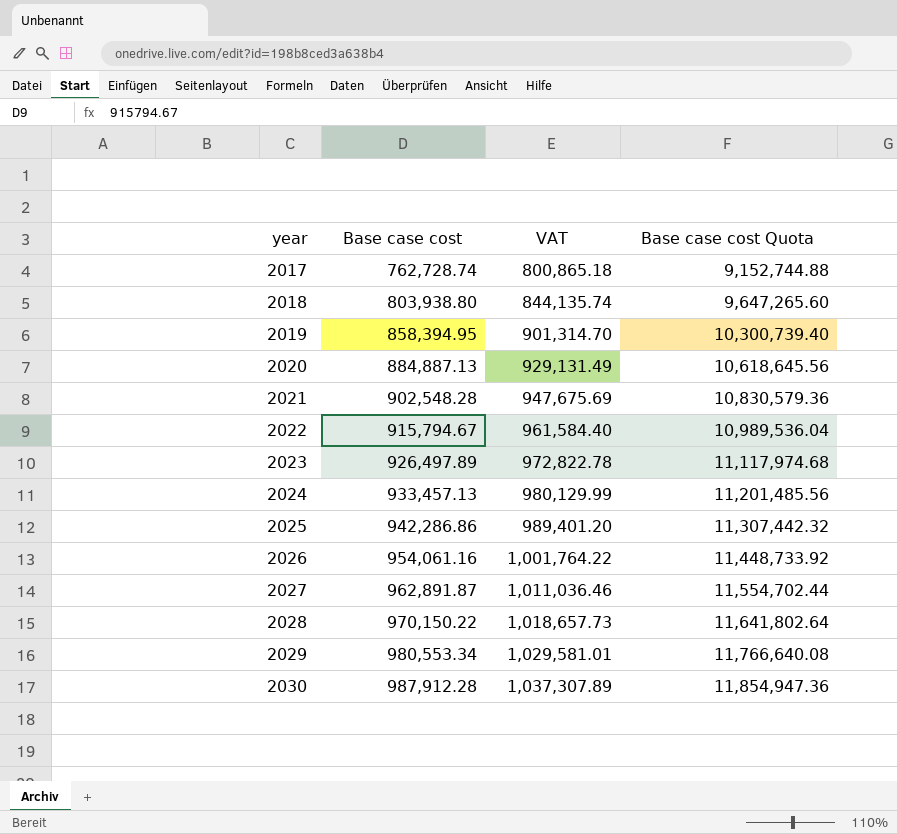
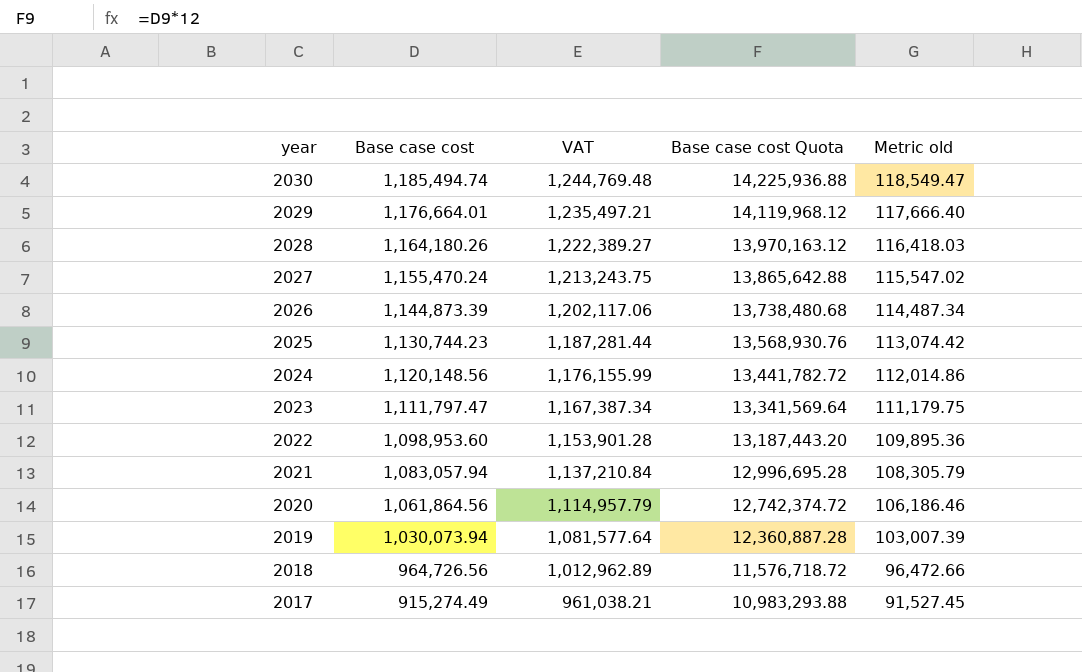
row order: year ascending -> year descending
column Metric old | formula: none -> [Base case cost] * 0.1
2030 | Base case cost: 987,912.28 -> 1,185,494.74
2030 | VAT: 1,037,307.89 -> 1,244,769.48
2030 | Base case cost Quota: 11,854,947.36 -> 14,225,936.88
2029 | Base case cost: 980,553.34 -> 1,176,664.01
2029 | VAT: 1,029,581.01 -> 1,235,497.21
2029 | Base case cost Quota: 11,766,640.08 -> 14,119,968.12
2028 | Base case cost: 970,150.22 -> 1,164,180.26
2028 | VAT: 1,018,657.73 -> 1,222,389.27
2028 | Base case cost Quota: 11,641,802.64 -> 13,970,163.12
2027 | Base case cost: 962,891.87 -> 1,155,470.24
2027 | VAT: 1,011,036.46 -> 1,213,243.75
2027 | Base case cost Quota: 11,554,702.44 -> 13,865,642.88
2026 | Base case cost: 954,061.16 -> 1,144,873.39
2026 | VAT: 1,001,764.22 -> 1,202,117.06
2026 | Base case cost Quota: 11,448,733.92 -> 13,738,480.68
2025 | Base case cost: 942,286.86 -> 1,130,744.23
2025 | VAT: 989,401.20 -> 1,187,281.44
2025 | Base case cost Quota: 11,307,442.32 -> 13,568,930.76
2024 | Base case cost: 933,457.13 -> 1,120,148.56
2024 | VAT: 980,129.99 -> 1,176,155.99
2024 | Base case cost Quota: 11,201,485.56 -> 13,441,782.72
2023 | Base case cost: 926,497.89 -> 1,111,797.47
2023 | VAT: 972,822.78 -> 1,167,387.34
2023 | Base case cost Quota: 11,117,974.68 -> 13,341,569.64
2022 | Base case cost: 915,794.67 -> 1,098,953.60
2022 | VAT: 961,584.40 -> 1,153,901.28
2022 | Base case cost Quota: 10,989,536.04 -> 13,187,443.20
2021 | Base case cost: 902,548.28 -> 1,083,057.94
2021 | VAT: 947,675.69 -> 1,137,210.84
2021 | Base case cost Quota: 10,830,579.36 -> 12,996,695.28
2020 | Base case cost: 884,887.13 -> 1,061,864.56
2020 | VAT: 929,131.49 -> 1,114,957.79
2020 | Base case cost Quota: 10,618,645.56 -> 12,742,374.72
2019 | Base case cost: 858,394.95 -> 1,030,073.94
2019 | VAT: 901,314.70 -> 1,081,577.64
2019 | Base case cost Quota: 10,300,739.40 -> 12,360,887.28
2018 | Base case cost: 803,938.80 -> 964,726.56
2018 | VAT: 844,135.74 -> 1,012,962.89
2018 | Base case cost Quota: 9,647,265.60 -> 11,576,718.72
2017 | Base case cost: 762,728.74 -> 915,274.49
2017 | VAT: 800,865.18 -> 961,038.21
2017 | Base case cost Quota: 9,152,744.88 -> 10,983,293.88

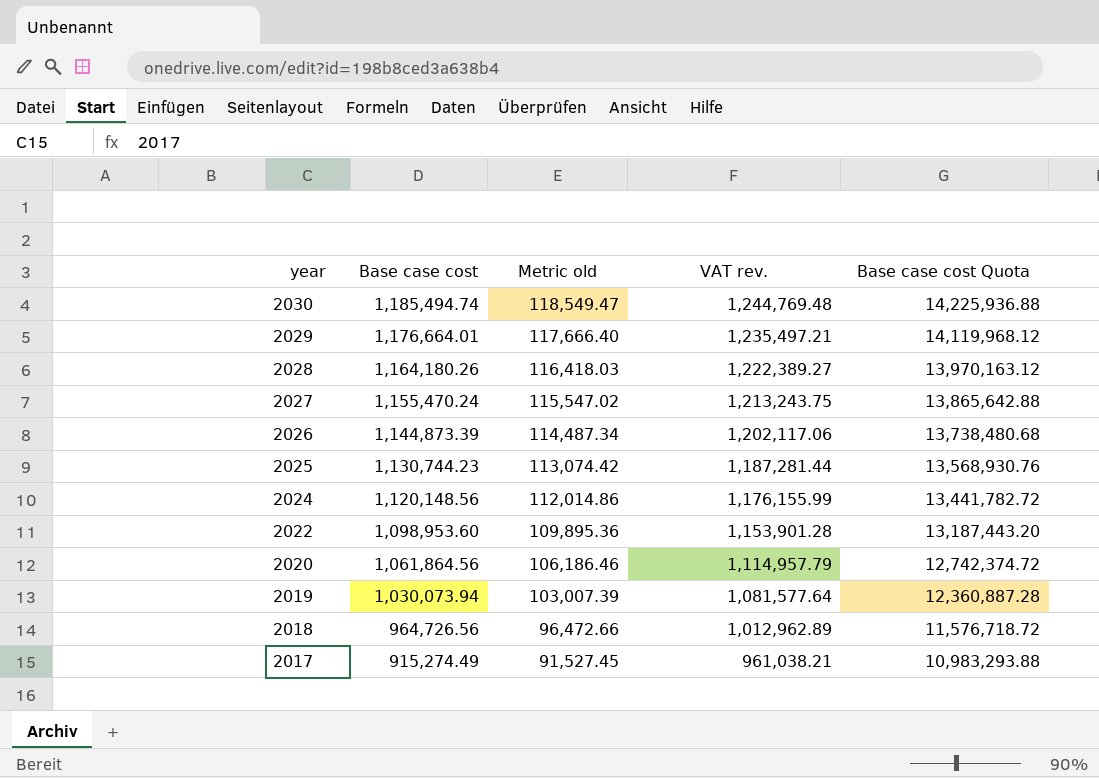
column Metric old | position: 5 -> 3
column name: VAT -> VAT rev.
row 2023: 1,111,797.47 | 1,167,387.34 | 13,341,569.64 | 111,179.75 -> none
row 2021: 1,083,057.94 | 1,137,210.84 | 12,996,695.28 | 108,305.79 -> none

